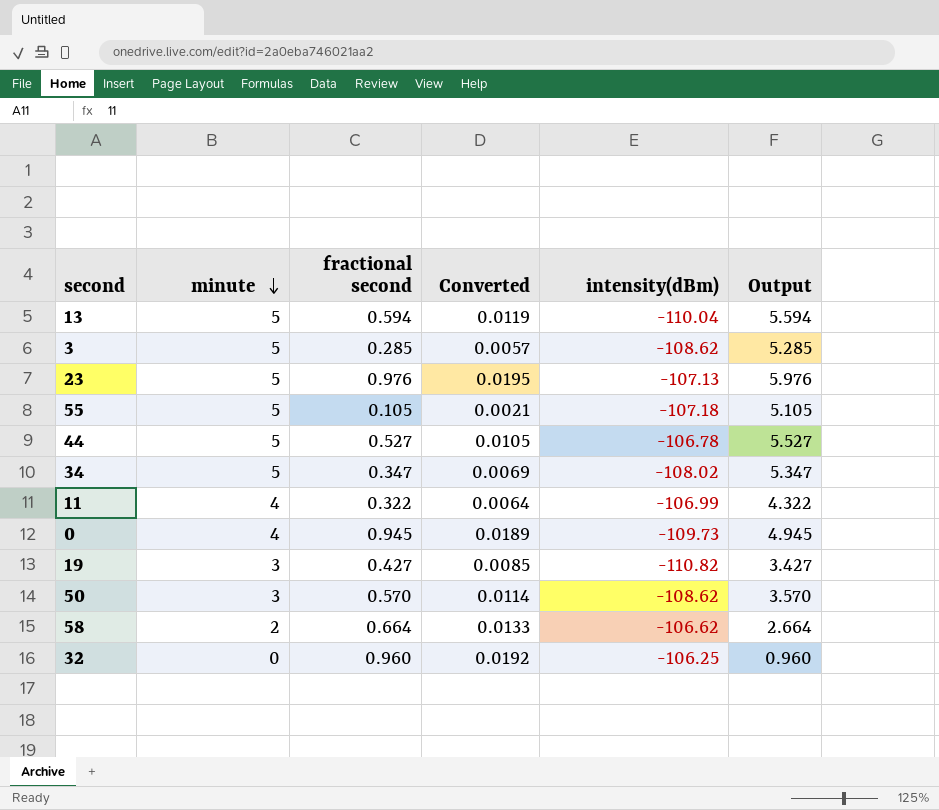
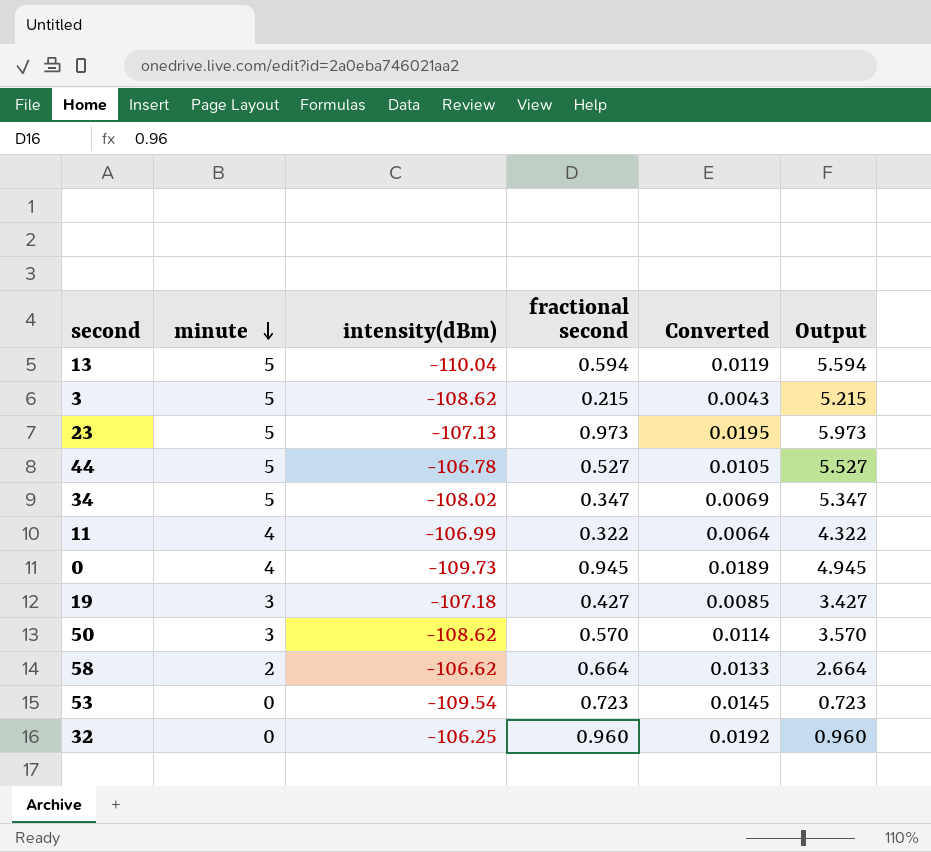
column intensity(dBm) | position: 5 -> 3
row 55: 5 | 0.105 | 0.0021 | -107.18 | 5.105 -> none
3 | fractional second: 0.285 -> 0.215
3 | Converted: 0.0057 -> 0.0043
3 | Output: 5.285 -> 5.215
23 | fractional second: 0.976 -> 0.973
23 | Output: 5.976 -> 5.973
19 | intensity(dBm): -110.82 -> -107.18
row 53: none -> 0 | -109.54 | 0.723 | 0.0145 | 0.723

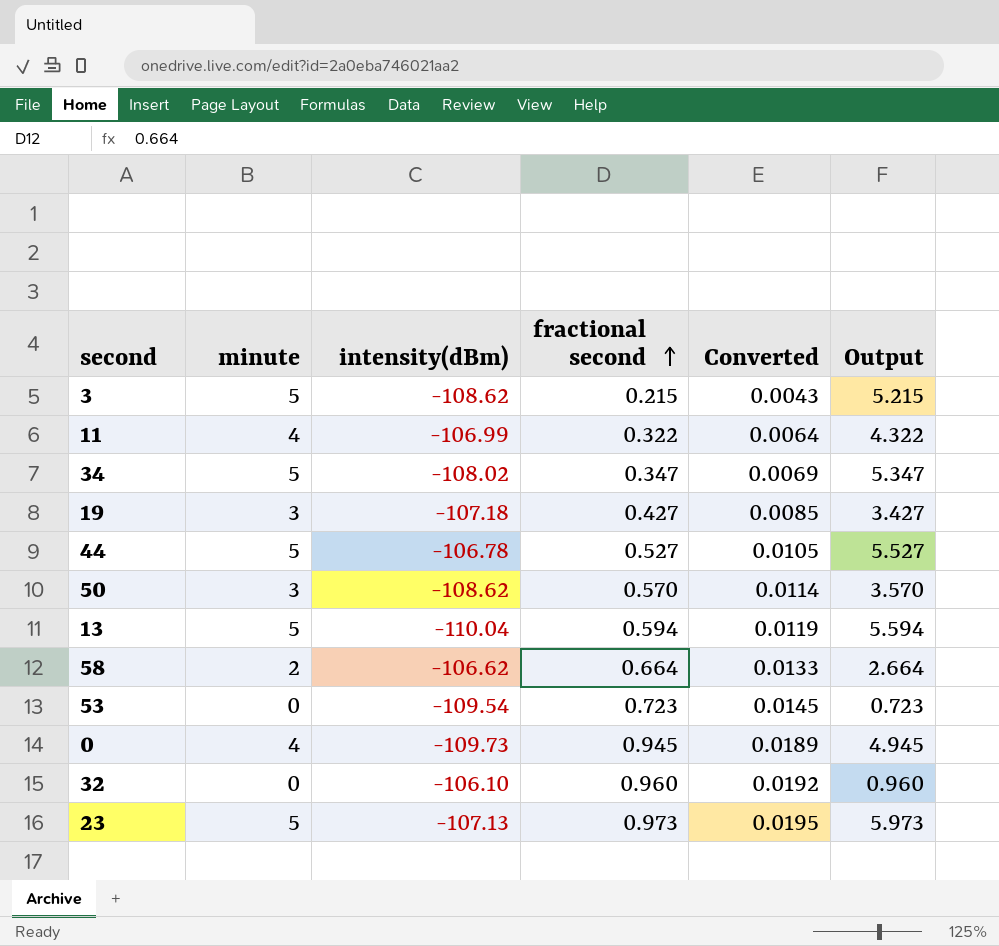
row order: minute descending -> fractional second ascending
32 | intensity(dBm): -106.25 -> -106.10

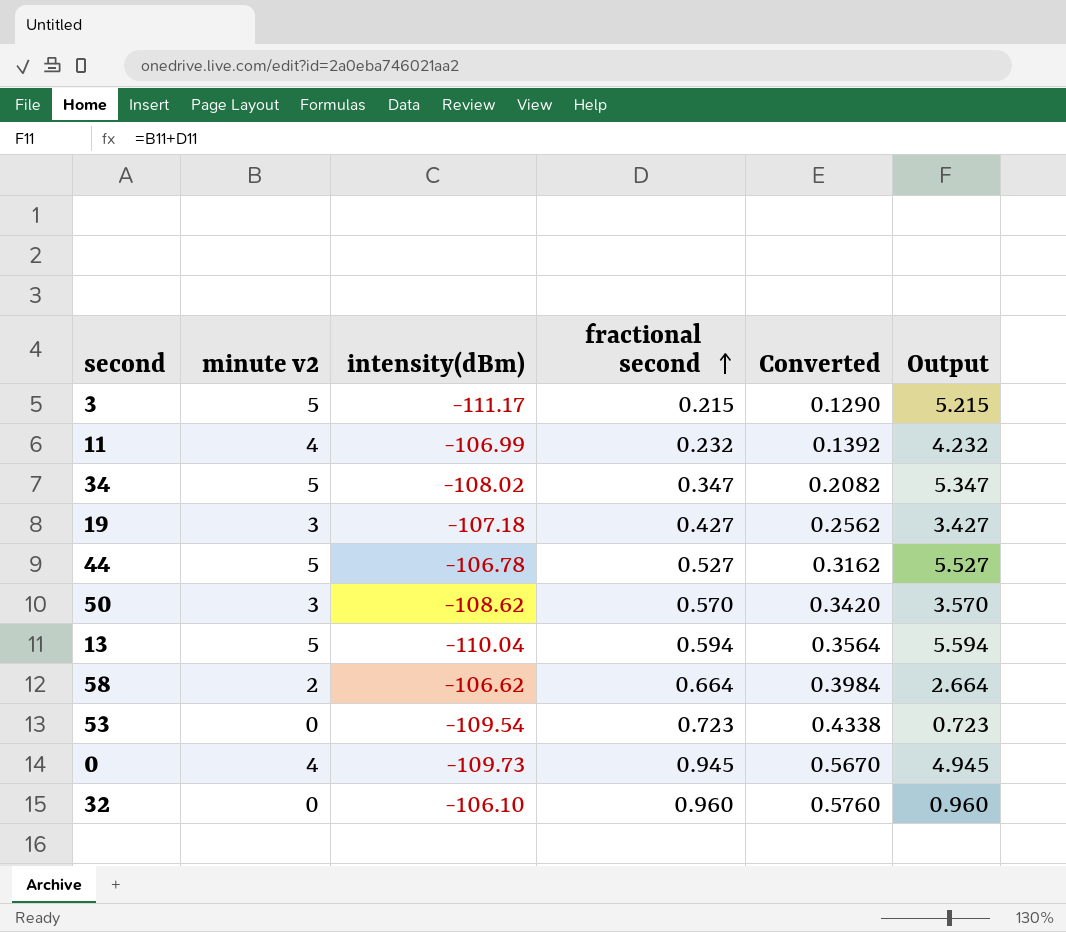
column name: minute -> minute v2
column Converted | formula: [fractional second] * 0.02 -> [fractional second] * 0.6
row 23: 5 | -107.13 | 0.973 | 0.0195 | 5.973 -> none
3 | intensity(dBm): -108.62 -> -111.17
11 | fractional second: 0.322 -> 0.232
11 | Output: 4.322 -> 4.232

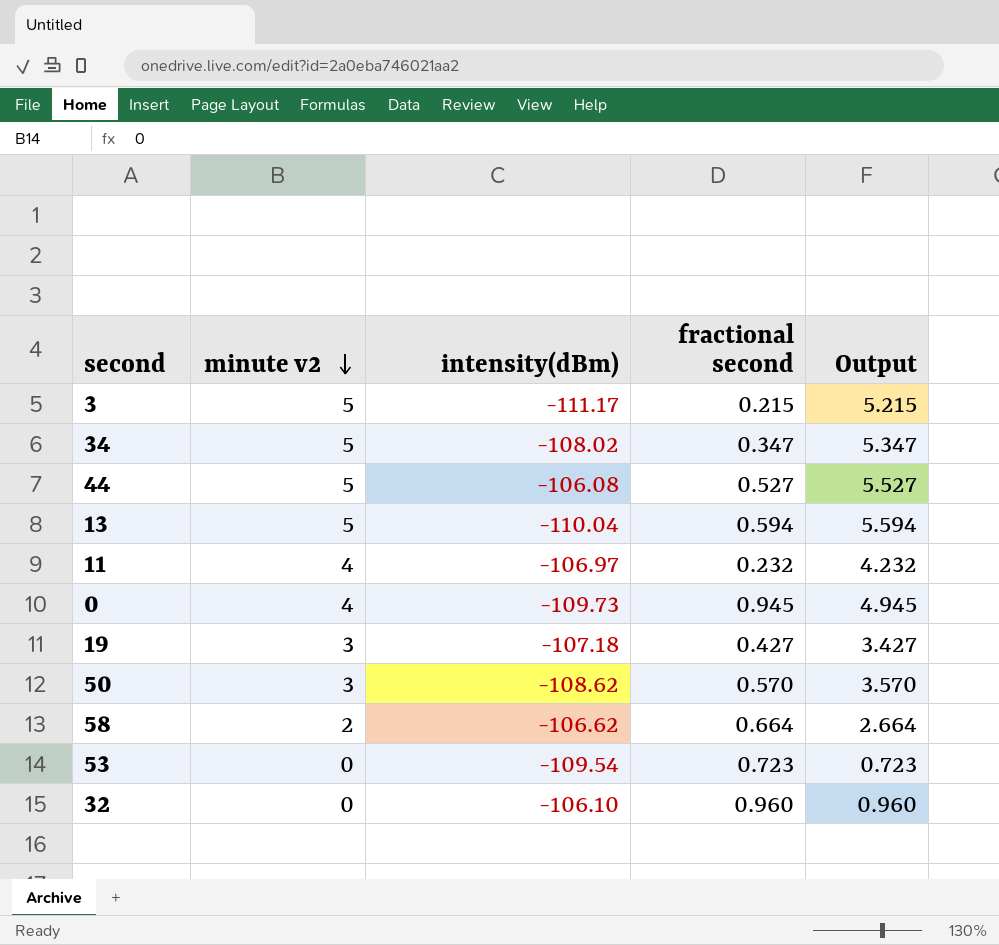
row order: fractional second ascending -> minute v2 descending
column Converted | formula: [fractional second] * 0.6 -> none
44 | intensity(dBm): -106.78 -> -106.08
11 | intensity(dBm): -106.99 -> -106.97

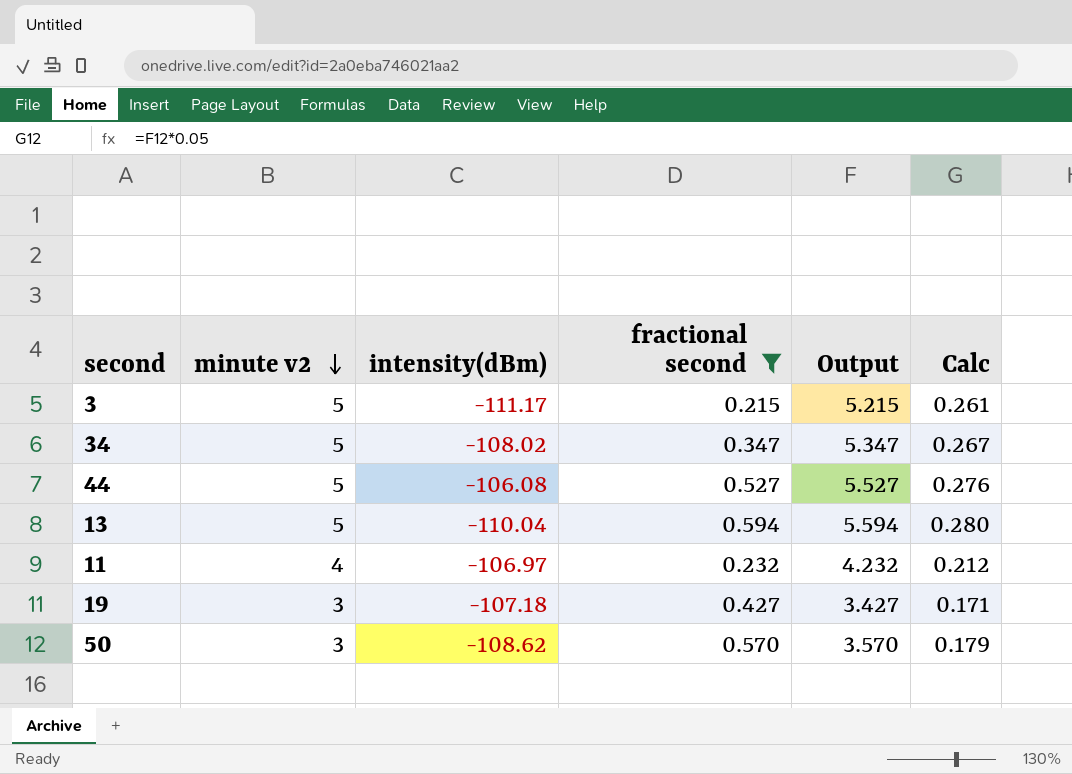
filter: none -> fractional second <= 0.594
column Calc | formula: none -> [Output] * 0.05

